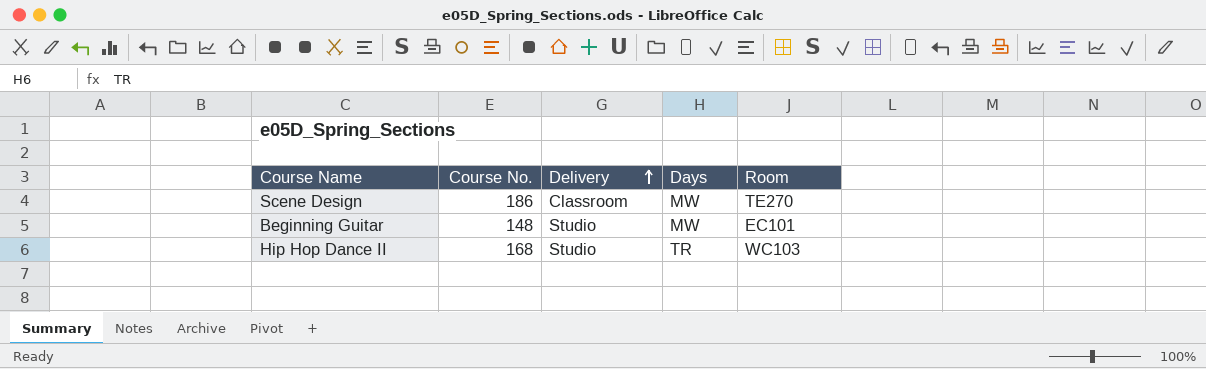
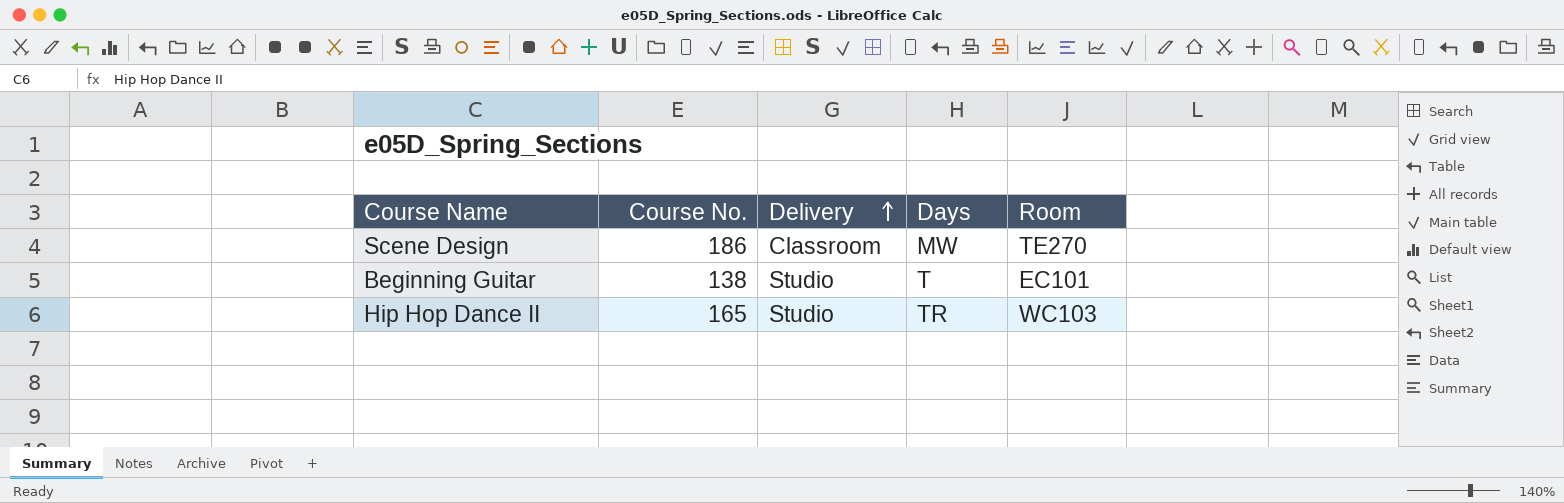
Beginning Guitar | Course No.: 148 -> 138
Beginning Guitar | Days: MW -> T
Hip Hop Dance II | Course No.: 168 -> 165

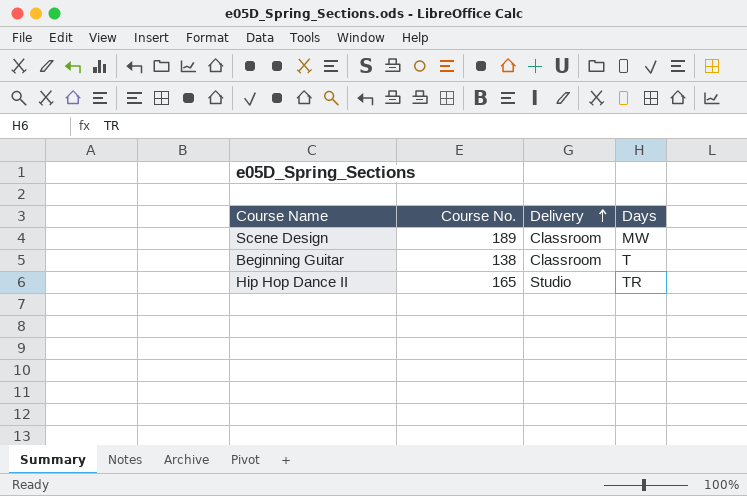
column Room | position: 5 -> none
Scene Design | Course No.: 186 -> 189
Beginning Guitar | Delivery: Studio -> Classroom

